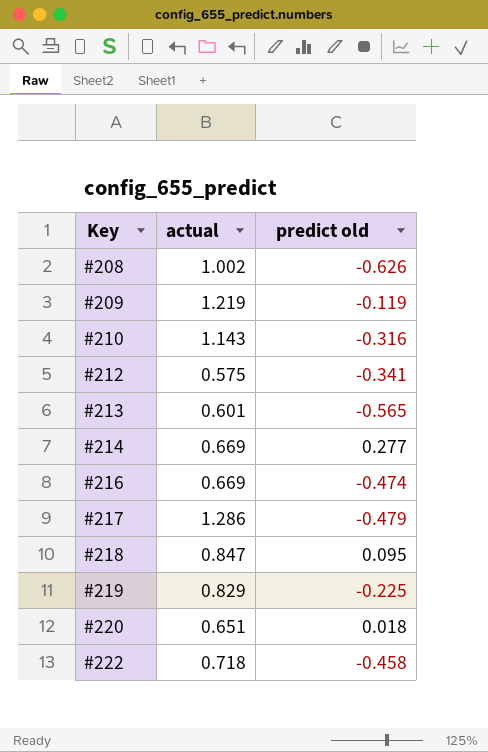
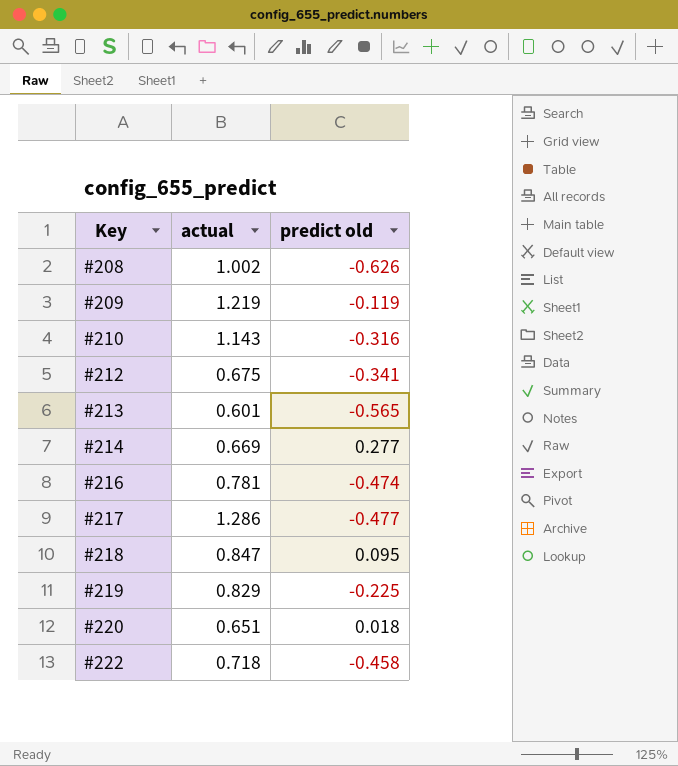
#212 | actual: 0.575 -> 0.675
#216 | actual: 0.669 -> 0.781
#217 | predict old: -0.479 -> -0.477

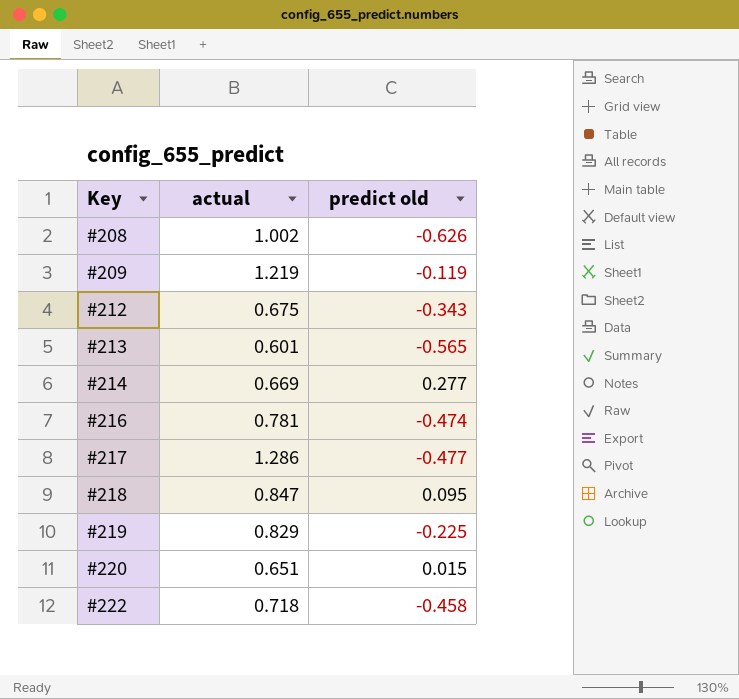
row #210: 1.143 | -0.316 -> none
#212 | predict old: -0.341 -> -0.343
#220 | predict old: 0.018 -> 0.015

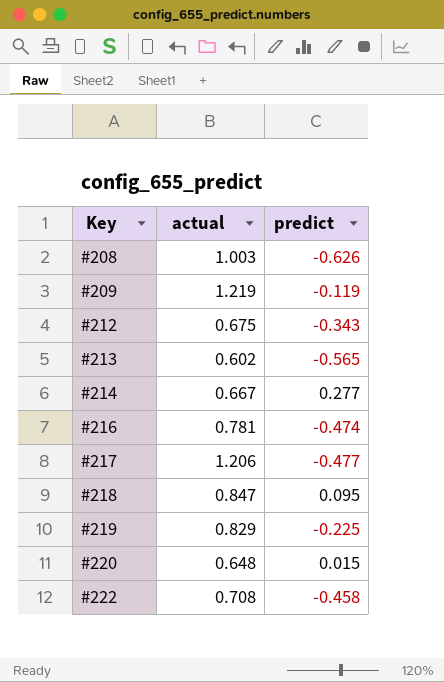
column name: predict old -> predict
#208 | actual: 1.002 -> 1.003
#213 | actual: 0.601 -> 0.602
#214 | actual: 0.669 -> 0.667
#217 | actual: 1.286 -> 1.206
#220 | actual: 0.651 -> 0.648
#222 | actual: 0.718 -> 0.708

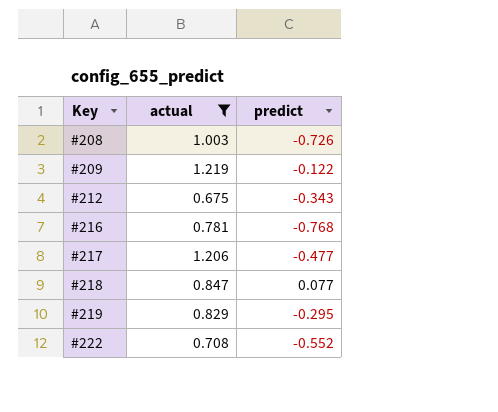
filter: none -> actual >= 0.675
#208 | predict: -0.626 -> -0.726
#209 | predict: -0.119 -> -0.122
#216 | predict: -0.474 -> -0.768
#218 | predict: 0.095 -> 0.077
#219 | predict: -0.225 -> -0.295
#222 | predict: -0.458 -> -0.552

